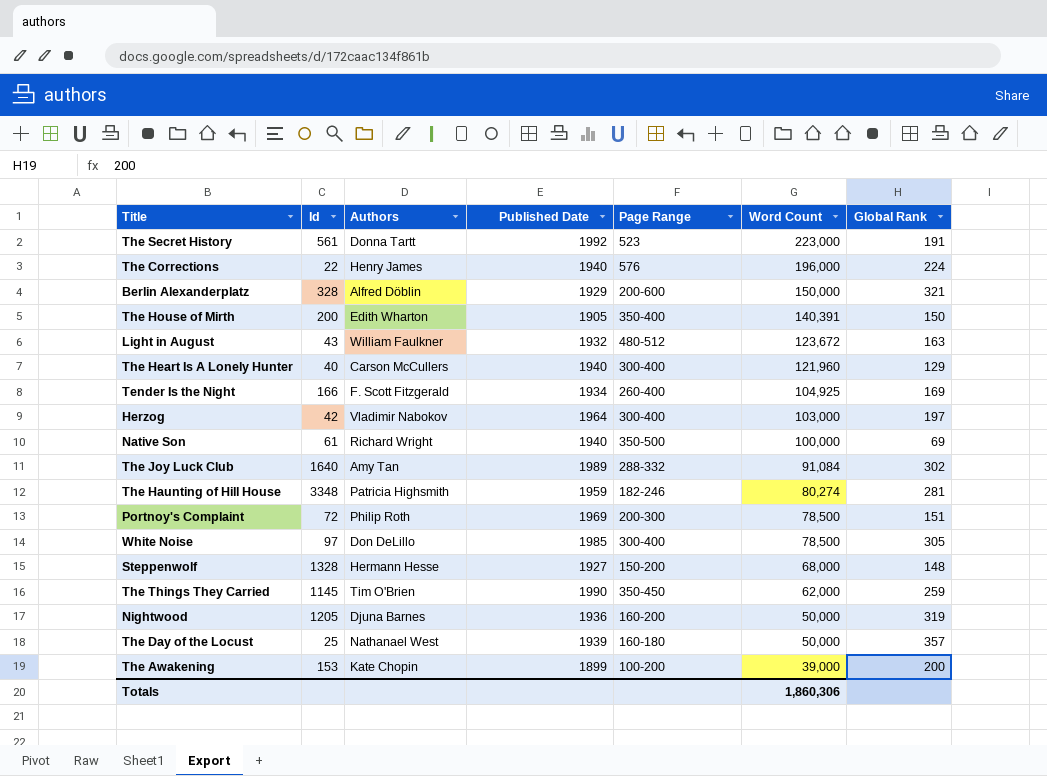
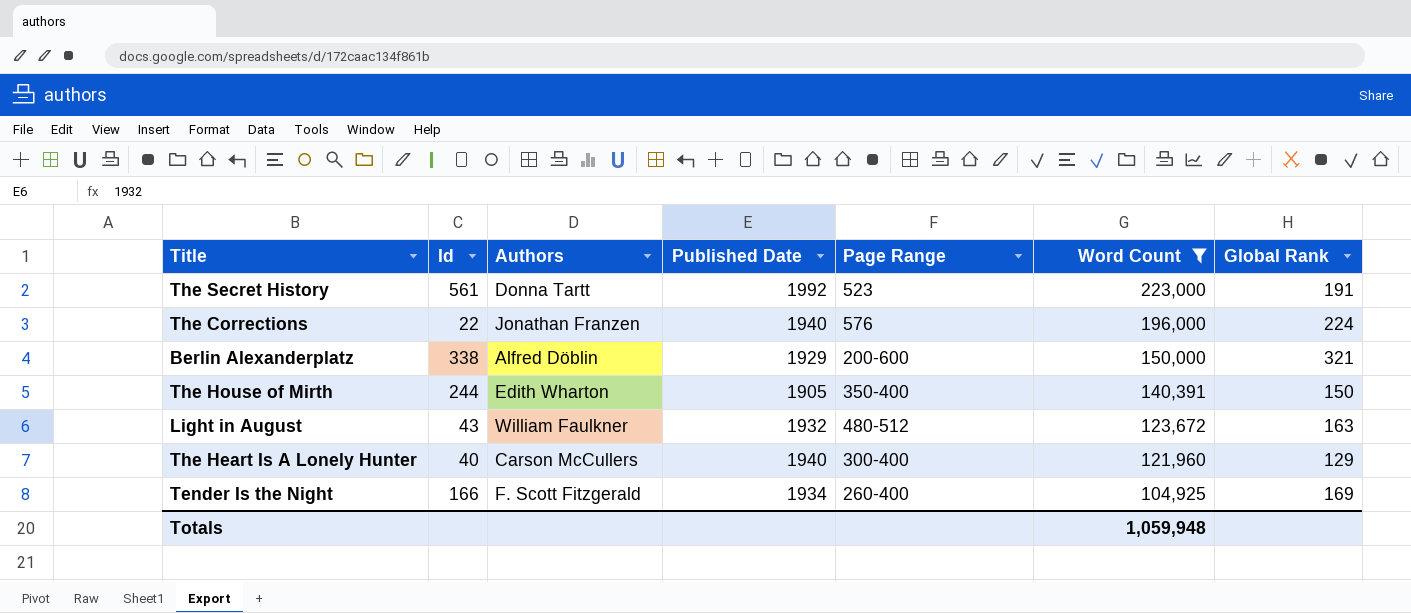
filter: none -> Word Count >= 104,925
The Corrections | Authors: Henry James -> Jonathan Franzen
Berlin Alexanderplatz | Id: 328 -> 338
The House of Mirth | Id: 200 -> 244
Totals | Word Count: 1,860,306 -> 1,059,948

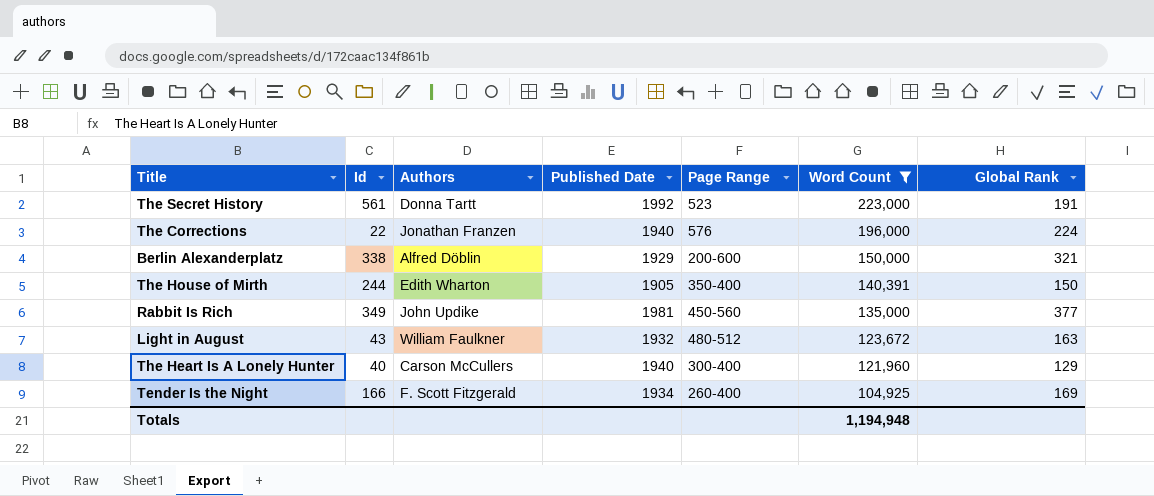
row Rabbit Is Rich: none -> 349 | John Updike | 1981 | 450-560 | 135,000 | 377
Totals | Word Count: 1,059,948 -> 1,194,948

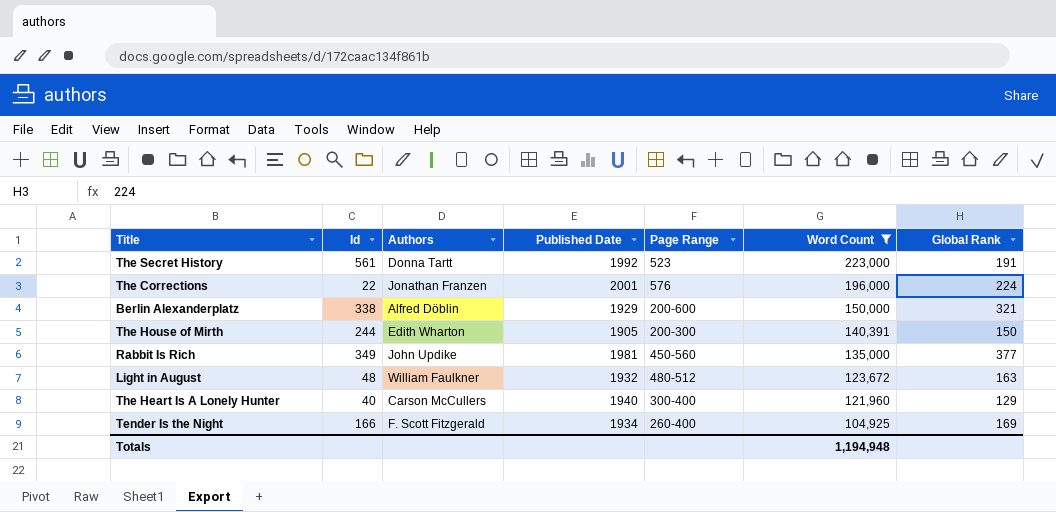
The Corrections | Published Date: 1940 -> 2001
The House of Mirth | Page Range: 350-400 -> 200-300
Light in August | Id: 43 -> 48

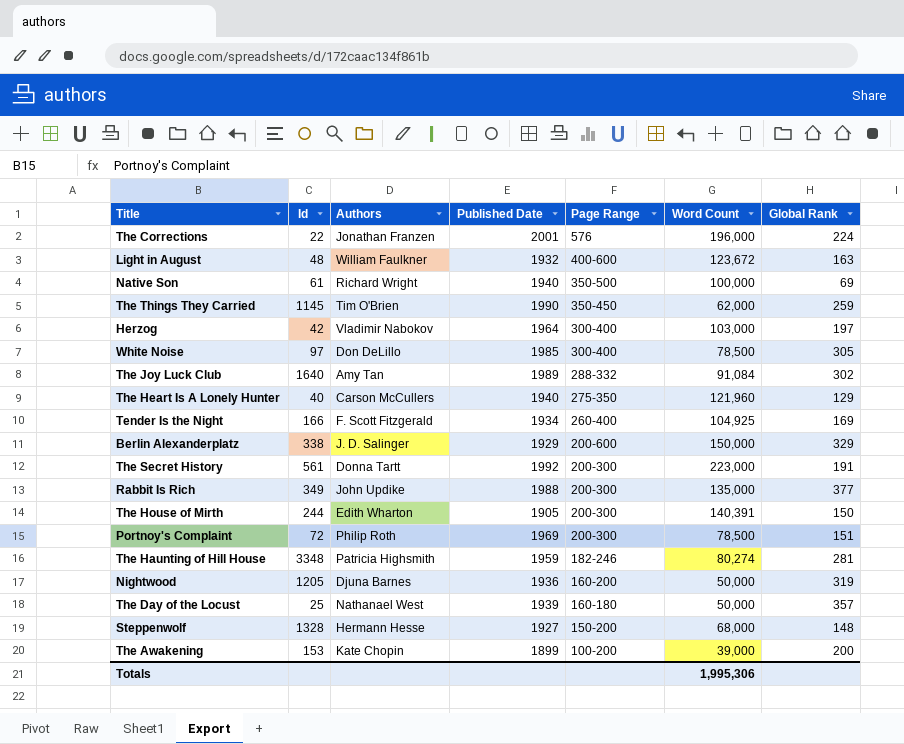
filter: Word Count >= 104,925 -> none
row order: Word Count descending -> Page Range descending
Light in August | Page Range: 480-512 -> 400-600
The Heart Is A Lonely Hunter | Page Range: 300-400 -> 275-350
Berlin Alexanderplatz | Authors: Alfred Döblin -> J. D. Salinger
Berlin Alexanderplatz | Global Rank: 321 -> 329
The Secret History | Page Range: 523 -> 200-300
Rabbit Is Rich | Published Date: 1981 -> 1988
Rabbit Is Rich | Page Range: 450-560 -> 200-300
Totals | Word Count: 1,194,948 -> 1,995,306

